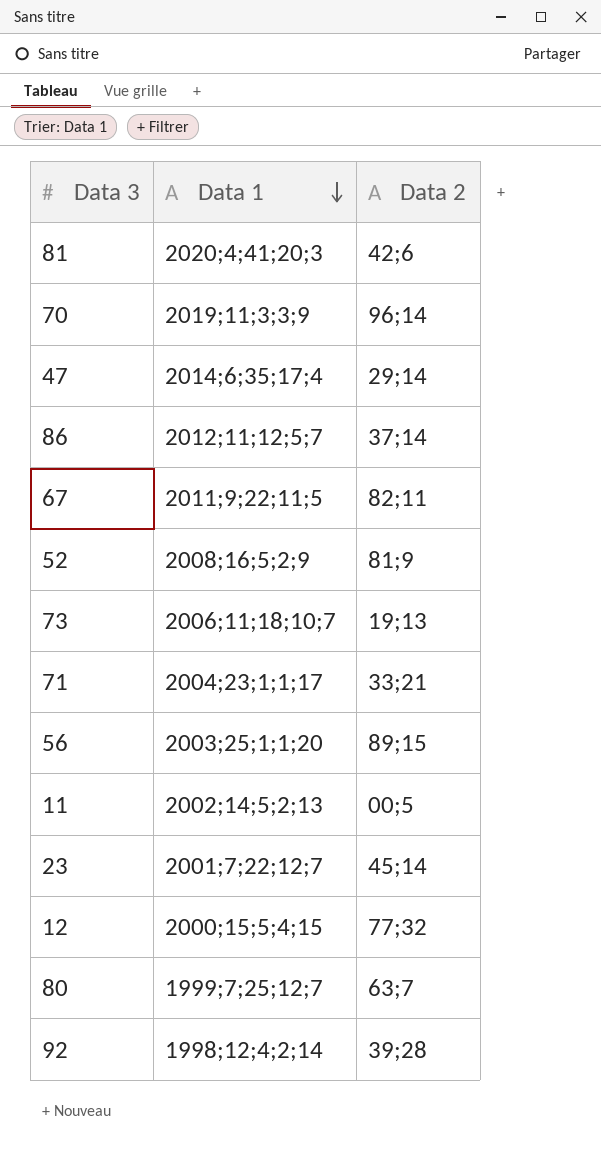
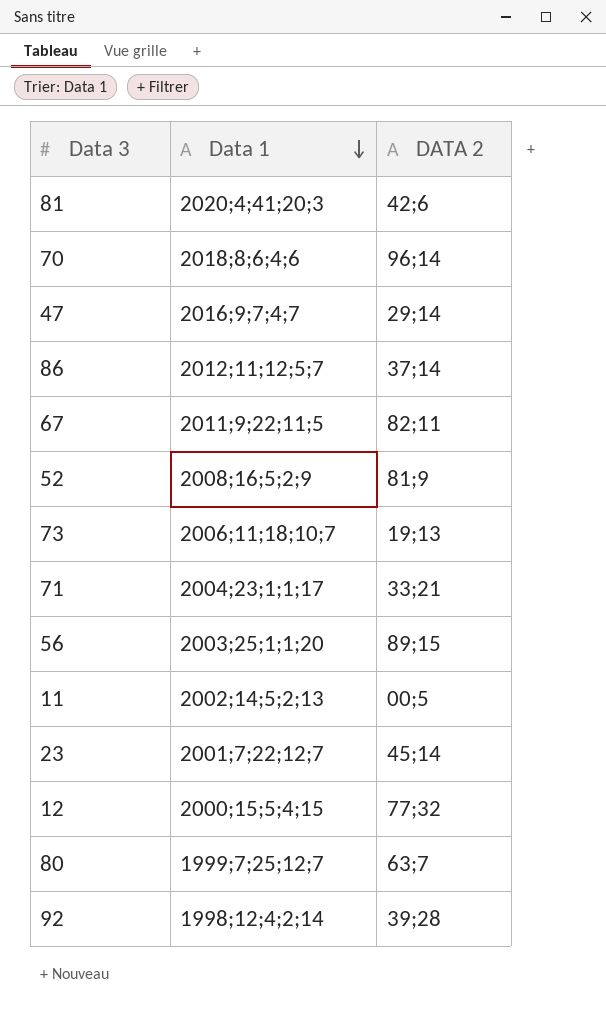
column name: Data 2 -> DATA 2
70 | Data 1: 2019;11;3;3;9 -> 2018;8;6;4;6
47 | Data 1: 2014;6;35;17;4 -> 2016;9;7;4;7

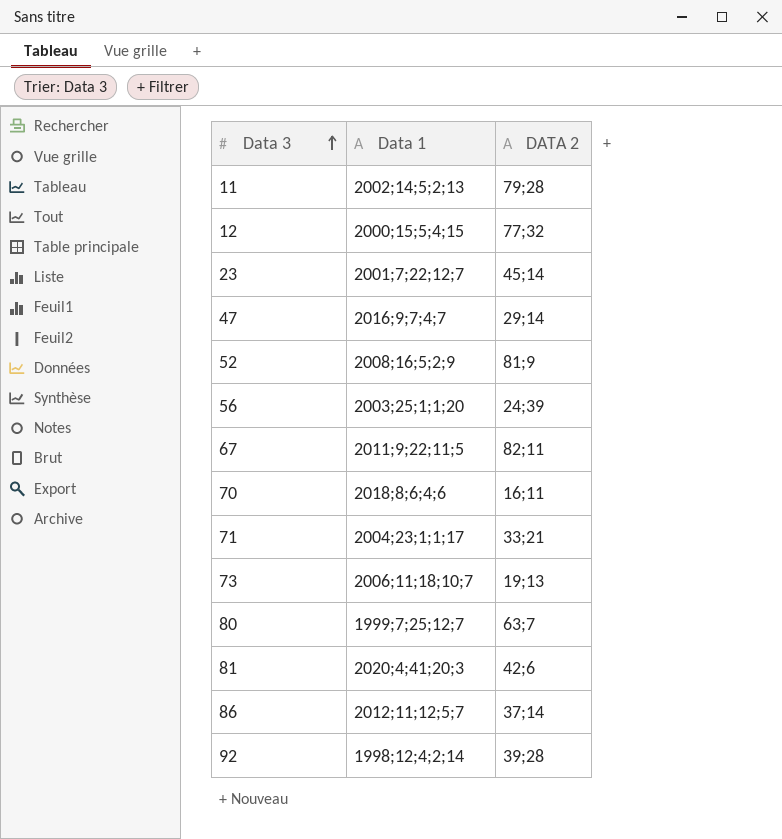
row order: Data 1 descending -> Data 3 ascending
11 | DATA 2: 00;5 -> 79;28
56 | DATA 2: 89;15 -> 24;39
70 | DATA 2: 96;14 -> 16;11

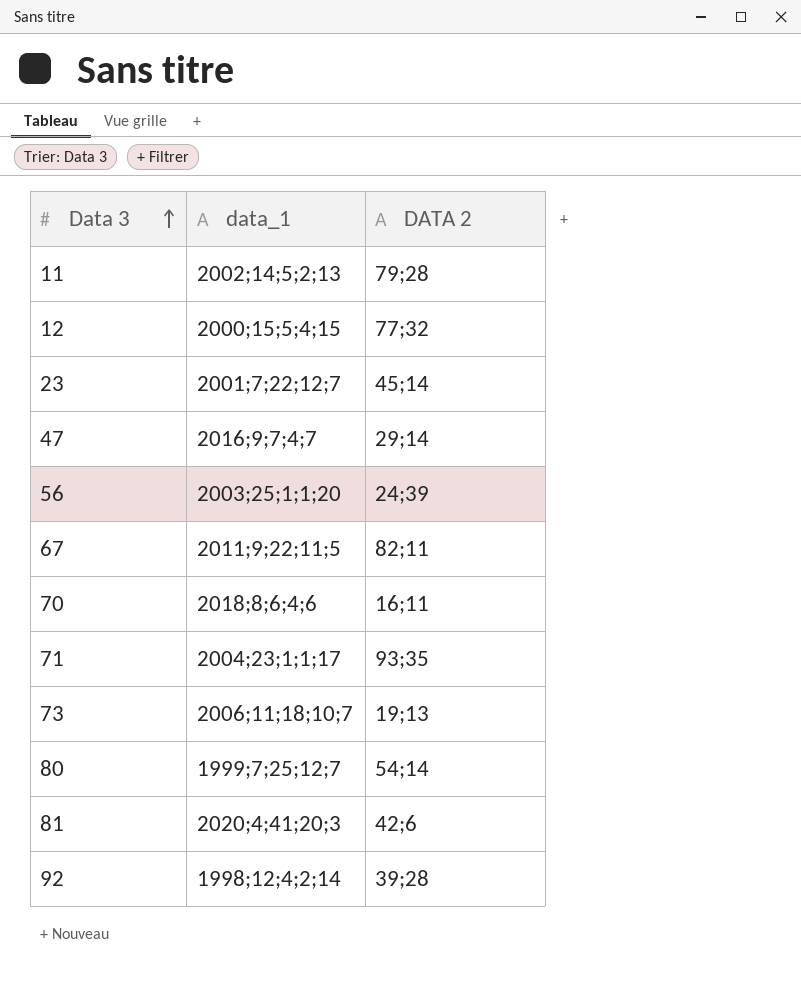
column name: Data 1 -> data_1
row 52: 2008;16;5;2;9 | 81;9 -> none
row 86: 2012;11;12;5;7 | 37;14 -> none
71 | DATA 2: 33;21 -> 93;35
80 | DATA 2: 63;7 -> 54;14

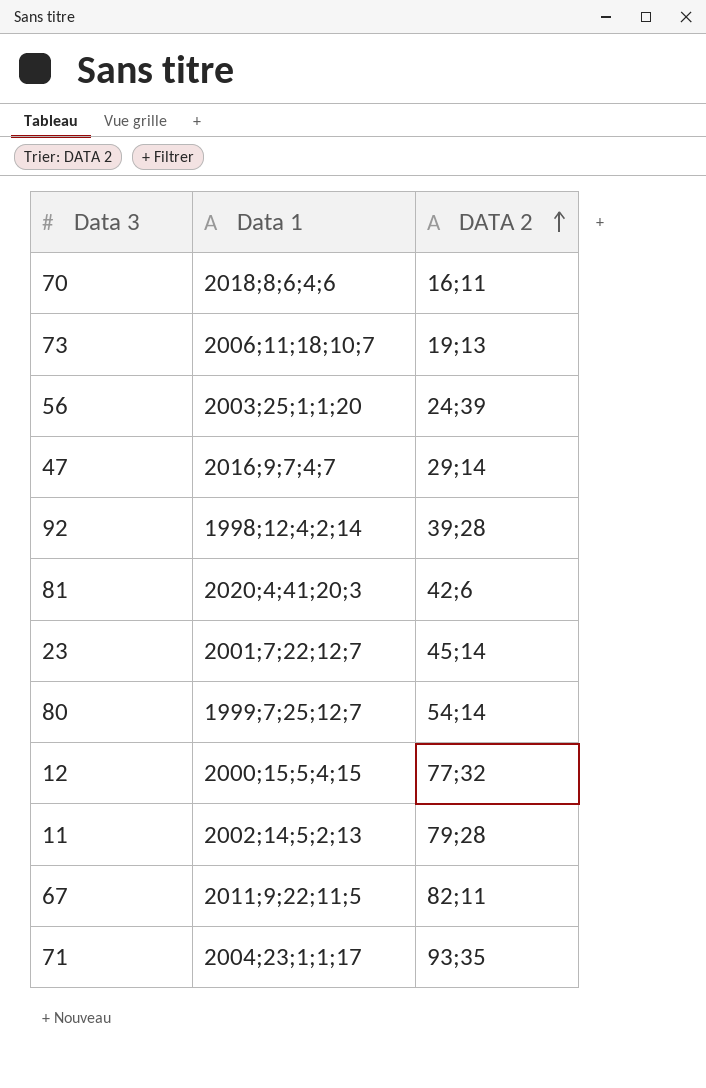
row order: Data 3 ascending -> DATA 2 ascending
column name: data_1 -> Data 1

